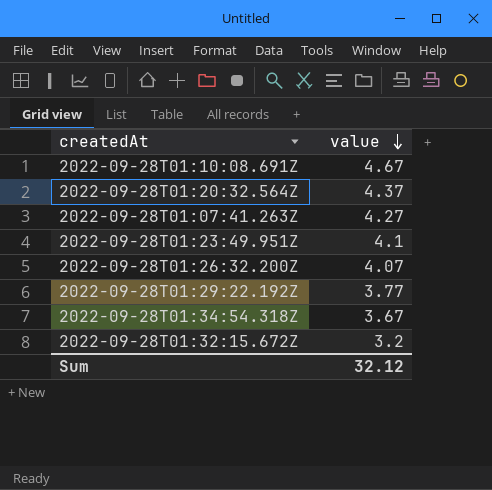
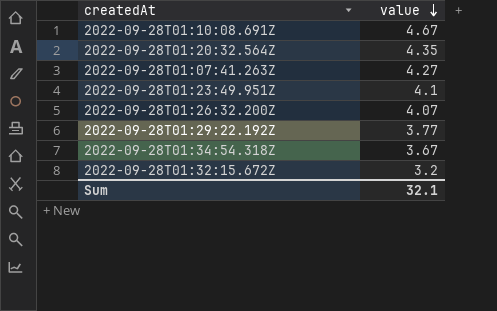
2022-09-28T01:20:32.564Z | value: 4.37 -> 4.35
Sum | value: 32.12 -> 32.1

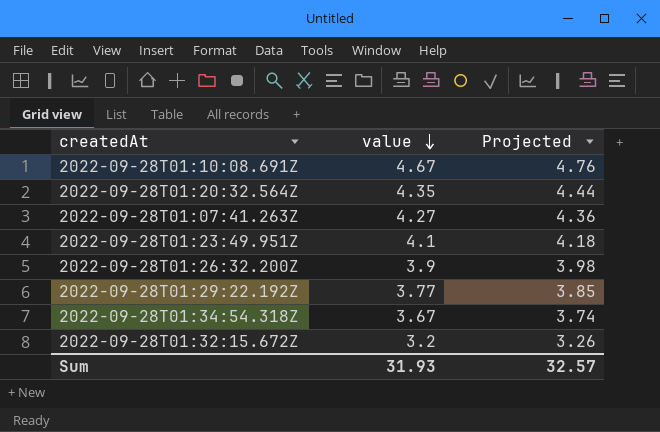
column Projected | formula: none -> [value] * 1.02
2022-09-28T01:26:32.200Z | value: 4.07 -> 3.9
Sum | value: 32.1 -> 31.93

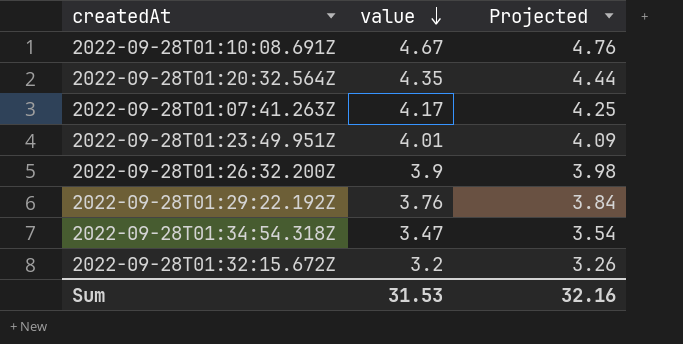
2022-09-28T01:07:41.263Z | value: 4.27 -> 4.17
2022-09-28T01:07:41.263Z | Projected: 4.36 -> 4.25
2022-09-28T01:23:49.951Z | value: 4.1 -> 4.01
2022-09-28T01:23:49.951Z | Projected: 4.18 -> 4.09
2022-09-28T01:29:22.192Z | value: 3.77 -> 3.76
2022-09-28T01:29:22.192Z | Projected: 3.85 -> 3.84
2022-09-28T01:34:54.318Z | value: 3.67 -> 3.47
2022-09-28T01:34:54.318Z | Projected: 3.74 -> 3.54
Sum | value: 31.93 -> 31.53
Sum | Projected: 32.57 -> 32.16

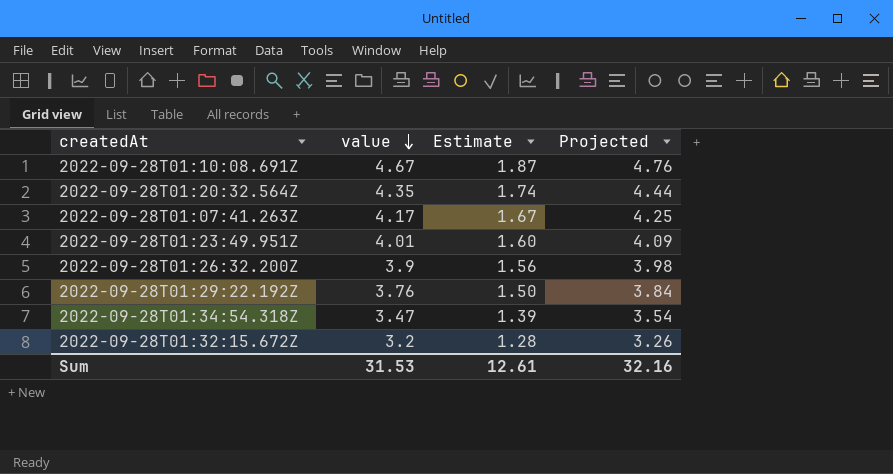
column Estimate | formula: none -> [value] * 0.4

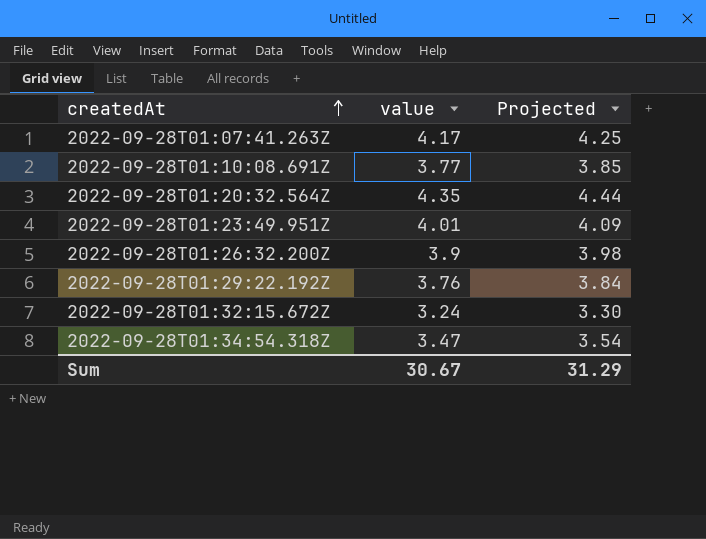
row order: value descending -> createdAt ascending
column Estimate | formula: [value] * 0.4 -> none
2022-09-28T01:10:08.691Z | value: 4.67 -> 3.77
2022-09-28T01:10:08.691Z | Projected: 4.76 -> 3.85
2022-09-28T01:32:15.672Z | value: 3.2 -> 3.24
2022-09-28T01:32:15.672Z | Projected: 3.26 -> 3.30
Sum | value: 31.53 -> 30.67
Sum | Projected: 32.16 -> 31.29

